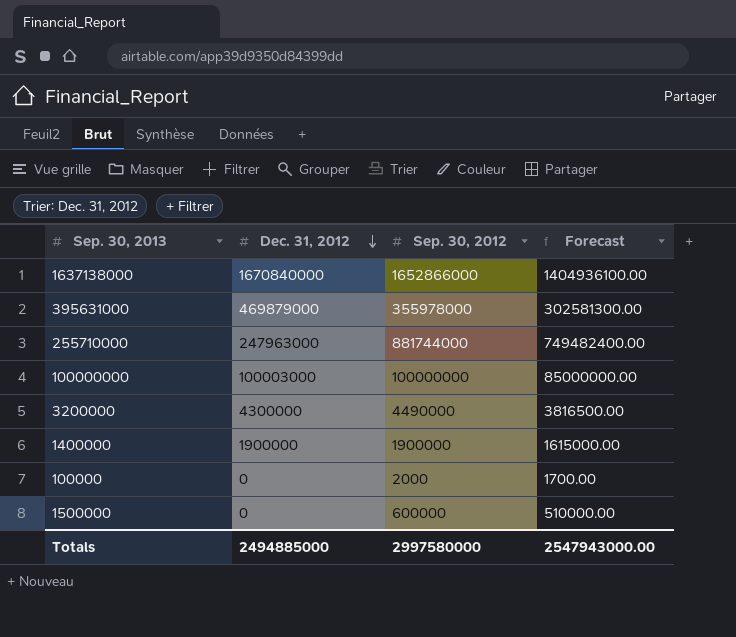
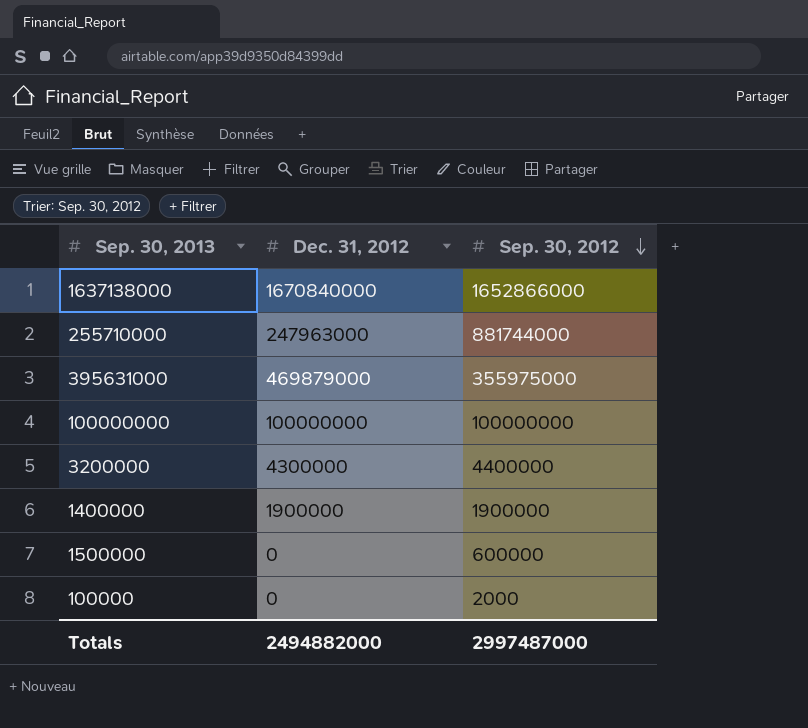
row order: Dec. 31, 2012 descending -> Sep. 30, 2012 descending
column Forecast | formula: [Sep. 30, 2012] * 0.85 -> none
395631000 | Sep. 30, 2012: 355978000 -> 355975000
100000000 | Dec. 31, 2012: 100003000 -> 100000000
3200000 | Sep. 30, 2012: 4490000 -> 4400000
Totals | Dec. 31, 2012: 2494885000 -> 2494882000
Totals | Sep. 30, 2012: 2997580000 -> 2997487000

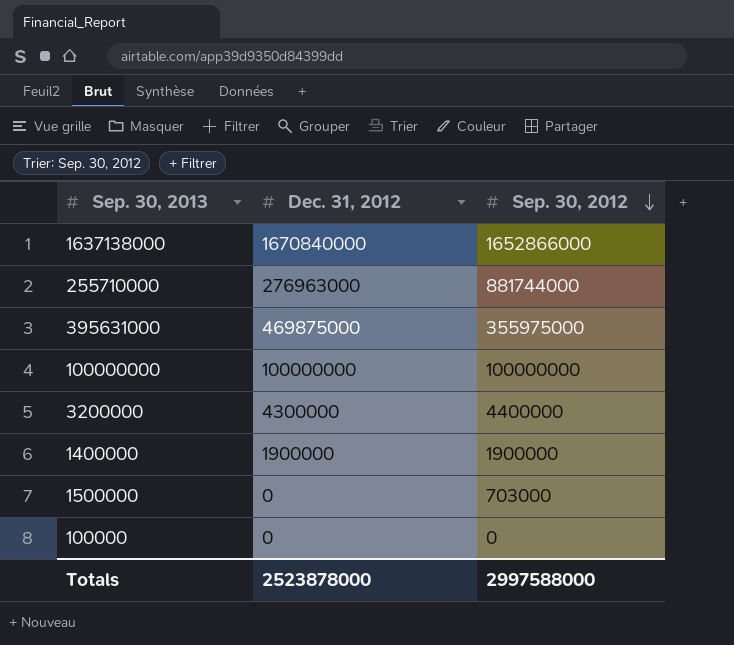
255710000 | Dec. 31, 2012: 247963000 -> 276963000
395631000 | Dec. 31, 2012: 469879000 -> 469875000
1500000 | Sep. 30, 2012: 600000 -> 703000
100000 | Sep. 30, 2012: 2000 -> 0
Totals | Dec. 31, 2012: 2494882000 -> 2523878000
Totals | Sep. 30, 2012: 2997487000 -> 2997588000

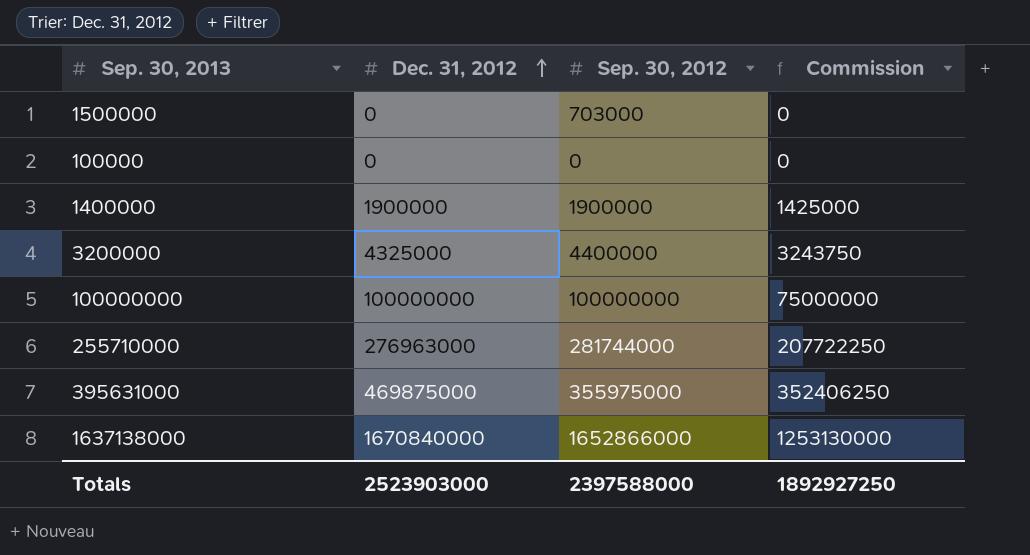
row order: Sep. 30, 2012 descending -> Dec. 31, 2012 ascending
column Commission | formula: none -> [Dec. 31, 2012] * 0.75
3200000 | Dec. 31, 2012: 4300000 -> 4325000
255710000 | Sep. 30, 2012: 881744000 -> 281744000
Totals | Dec. 31, 2012: 2523878000 -> 2523903000
Totals | Sep. 30, 2012: 2997588000 -> 2397588000

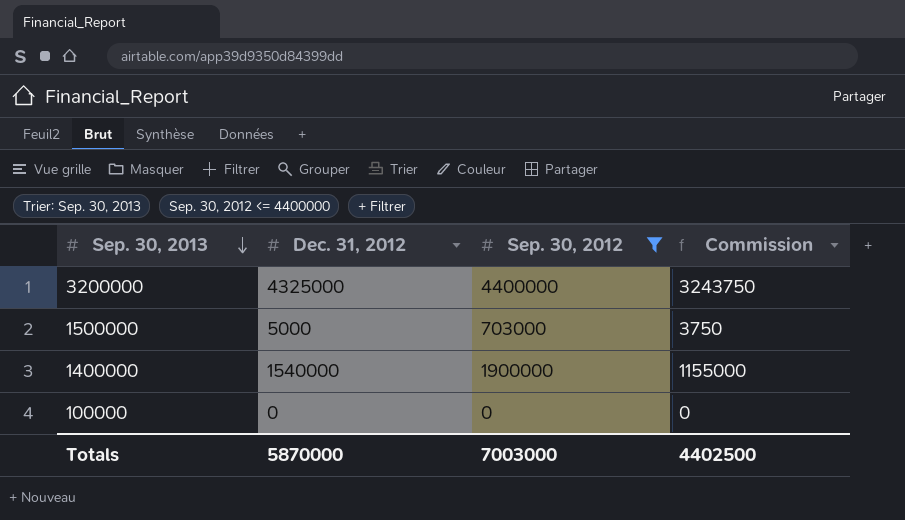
filter: none -> Sep. 30, 2012 <= 4400000
row order: Dec. 31, 2012 ascending -> Sep. 30, 2013 descending
1500000 | Dec. 31, 2012: 0 -> 5000
1500000 | Commission: 0 -> 3750
1400000 | Dec. 31, 2012: 1900000 -> 1540000
1400000 | Commission: 1425000 -> 1155000
Totals | Dec. 31, 2012: 2523903000 -> 5870000
Totals | Sep. 30, 2012: 2397588000 -> 7003000
Totals | Commission: 1892927250 -> 4402500

